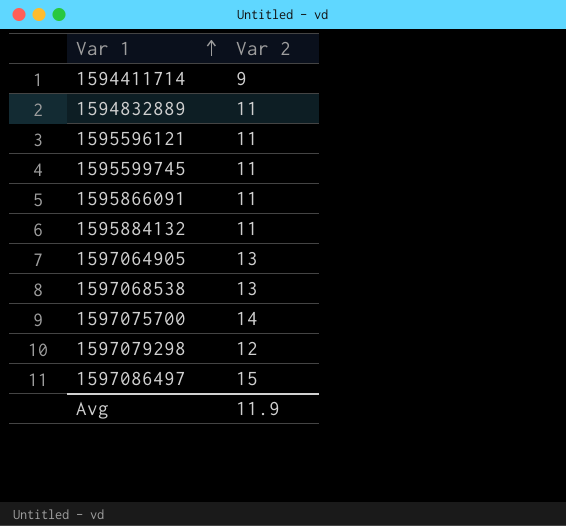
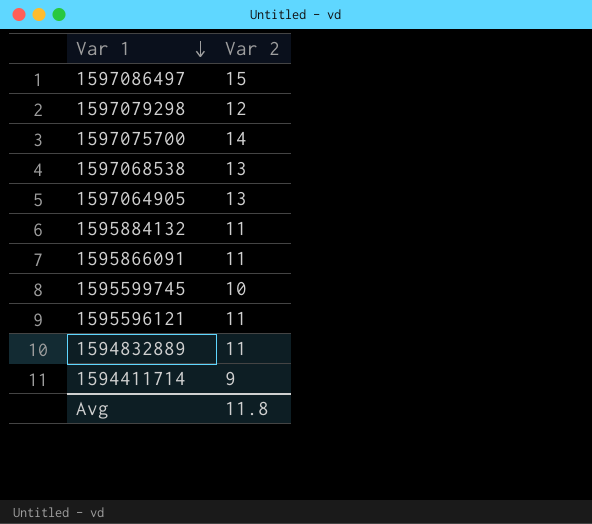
row order: Var 1 ascending -> Var 1 descending
1595599745 | Var 2: 11 -> 10
Avg | Var 2: 11.9 -> 11.8

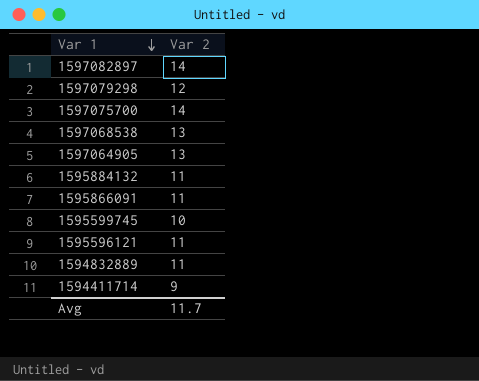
row 1597086497: 15 -> none
row 1597082897: none -> 14
Avg | Var 2: 11.8 -> 11.7

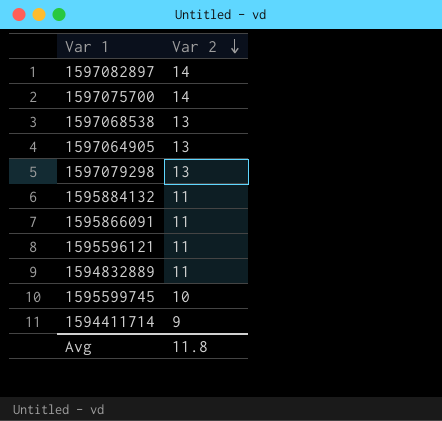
row order: Var 1 descending -> Var 2 descending
1597079298 | Var 2: 12 -> 13
Avg | Var 2: 11.7 -> 11.8

